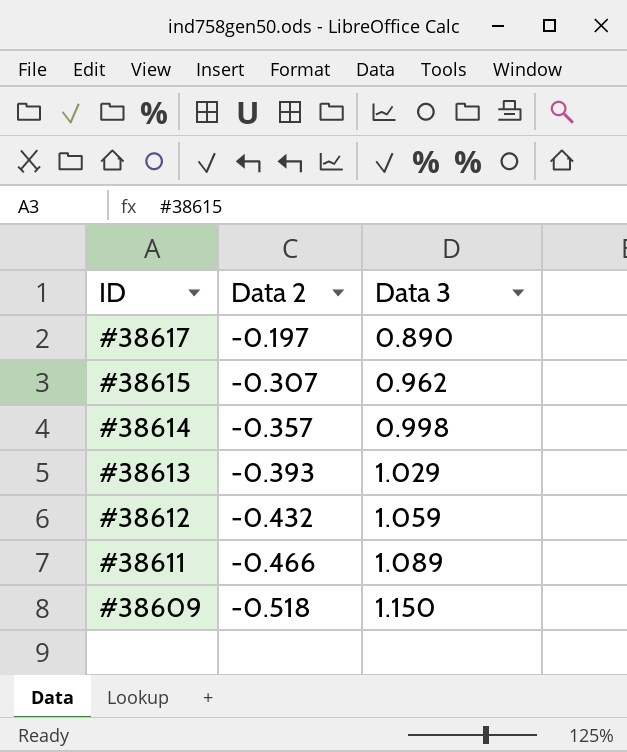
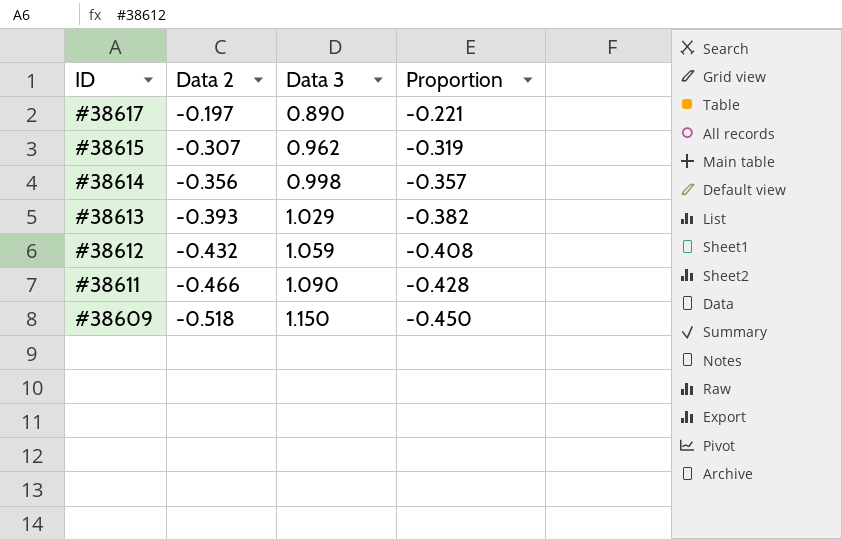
column Proportion | formula: none -> [Data 2] / [Data 3]
#38614 | Data 2: -0.357 -> -0.356
#38611 | Data 3: 1.089 -> 1.090

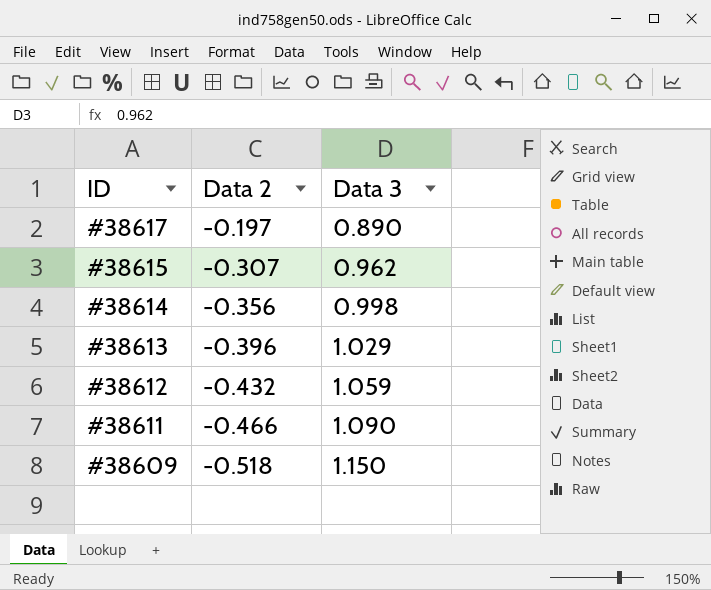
column Proportion | formula: [Data 2] / [Data 3] -> none
#38613 | Data 2: -0.393 -> -0.396

